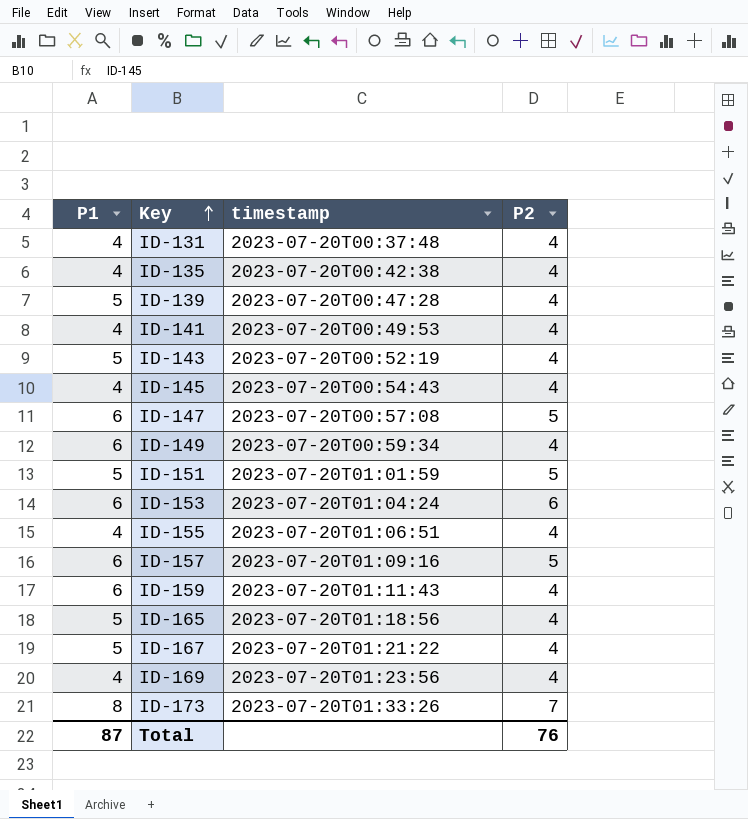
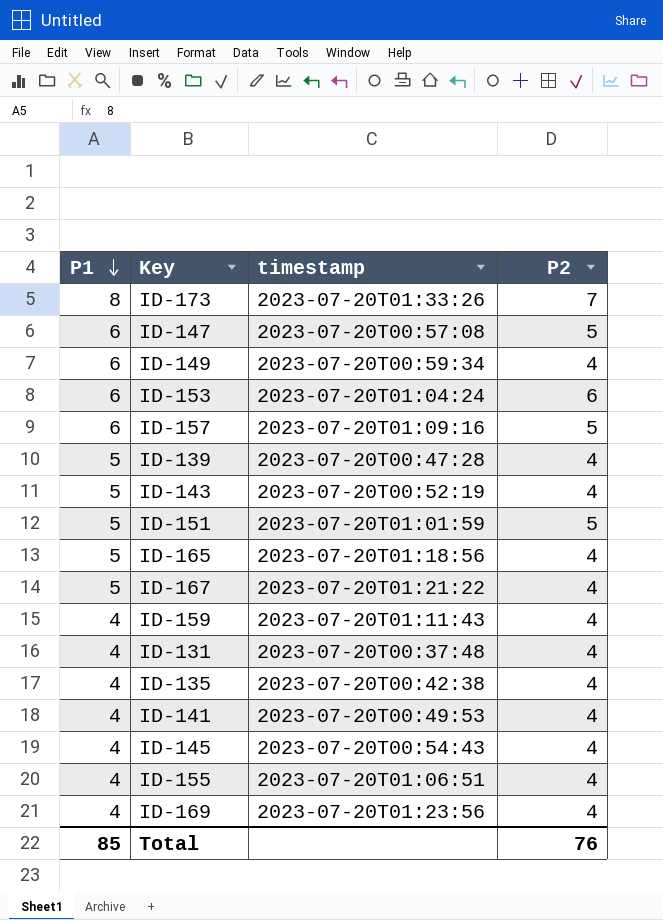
row order: Key ascending -> P1 descending
ID-159 | P1: 6 -> 4
Total | P1: 87 -> 85

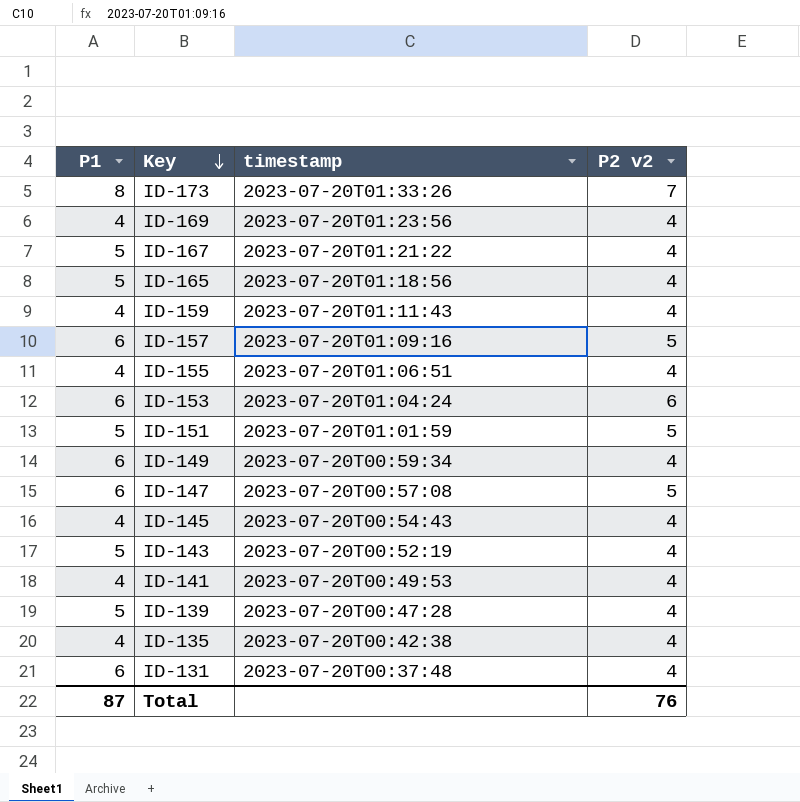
row order: P1 descending -> Key descending
column name: P2 -> P2 v2
ID-131 | P1: 4 -> 6
Total | P1: 85 -> 87

